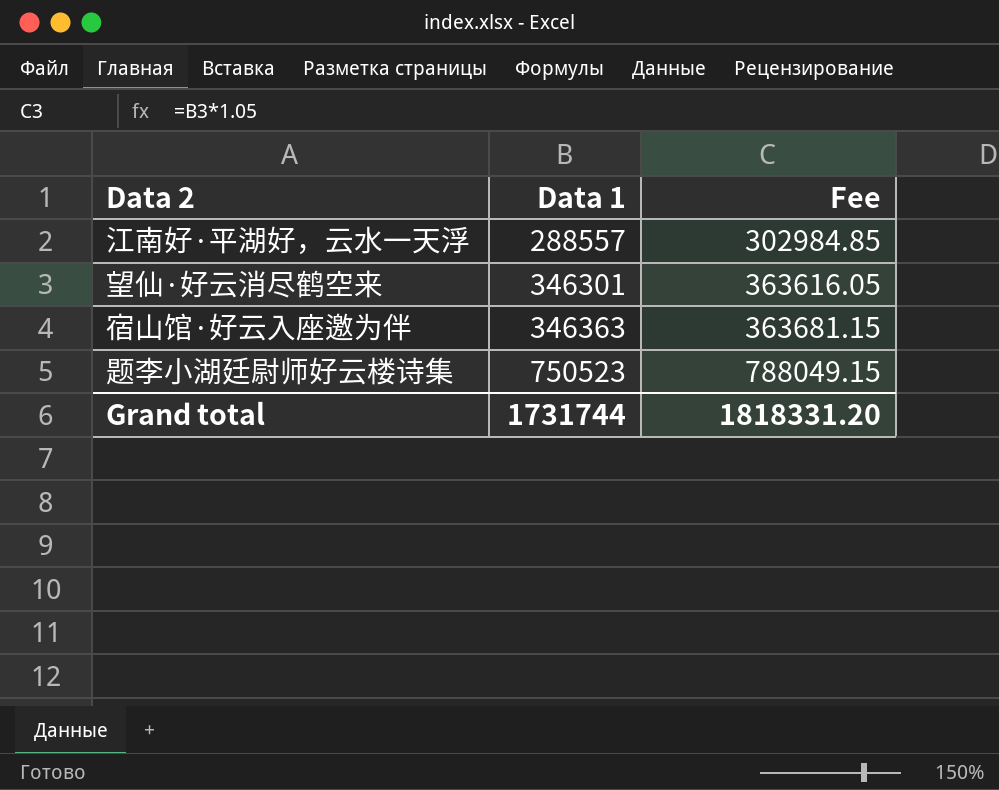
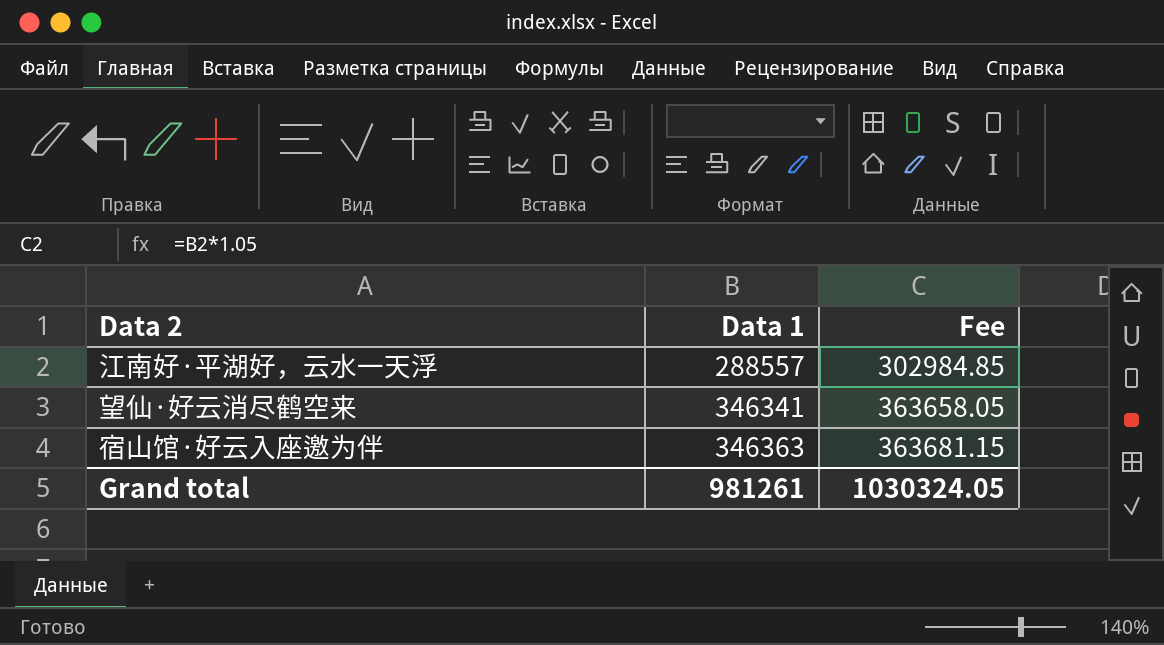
row 题李小湖廷尉师好云楼诗集: 750523 | 788049.15 -> none
望仙·好云消尽鹤空来 | Data 1: 346301 -> 346341
望仙·好云消尽鹤空来 | Fee: 363616.05 -> 363658.05
Grand total | Data 1: 1731744 -> 981261
Grand total | Fee: 1818331.20 -> 1030324.05

